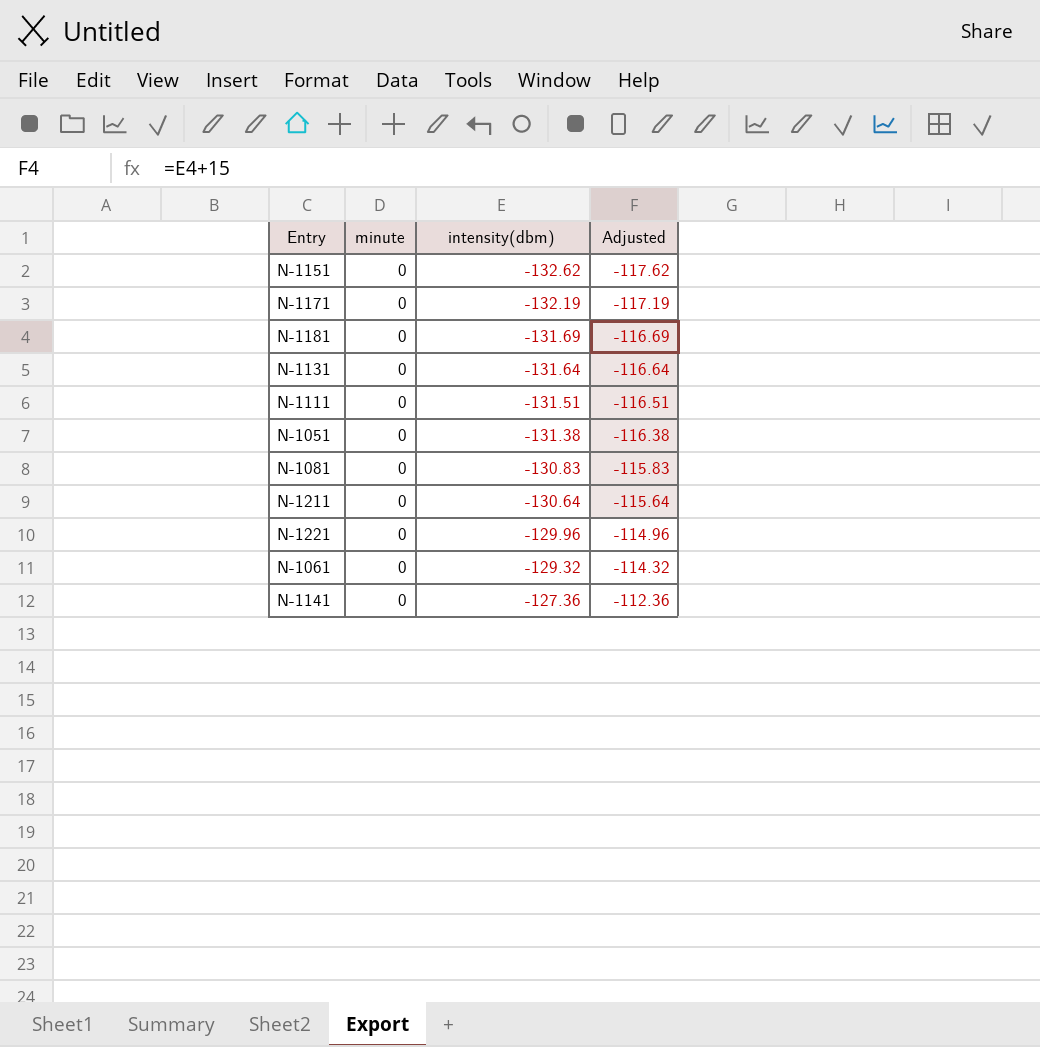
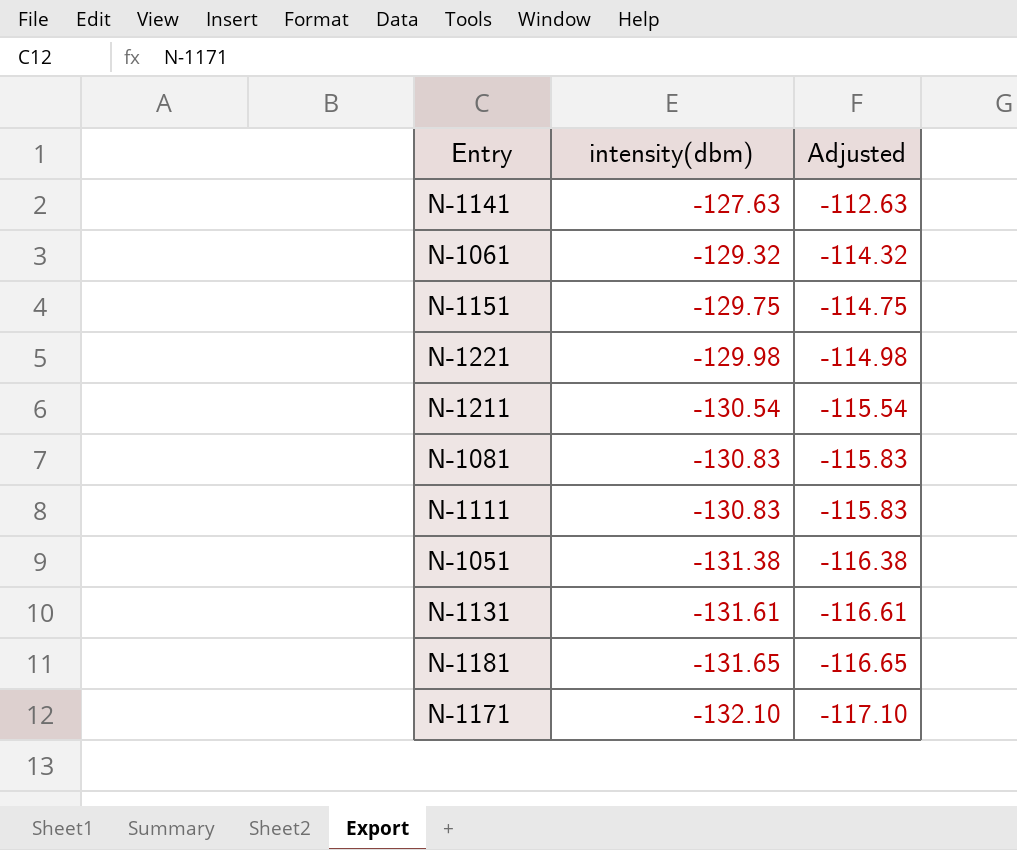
row order: intensity(dbm) ascending -> intensity(dbm) descending
column minute | position: 2 -> none
N-1141 | intensity(dbm): -127.36 -> -127.63
N-1141 | Adjusted: -112.36 -> -112.63
N-1151 | intensity(dbm): -132.62 -> -129.75
N-1151 | Adjusted: -117.62 -> -114.75
N-1221 | intensity(dbm): -129.96 -> -129.98
N-1221 | Adjusted: -114.96 -> -114.98
N-1211 | intensity(dbm): -130.64 -> -130.54
N-1211 | Adjusted: -115.64 -> -115.54
N-1111 | intensity(dbm): -131.51 -> -130.83
N-1111 | Adjusted: -116.51 -> -115.83
N-1131 | intensity(dbm): -131.64 -> -131.61
N-1131 | Adjusted: -116.64 -> -116.61
N-1181 | intensity(dbm): -131.69 -> -131.65
N-1181 | Adjusted: -116.69 -> -116.65
N-1171 | intensity(dbm): -132.19 -> -132.10
N-1171 | Adjusted: -117.19 -> -117.10

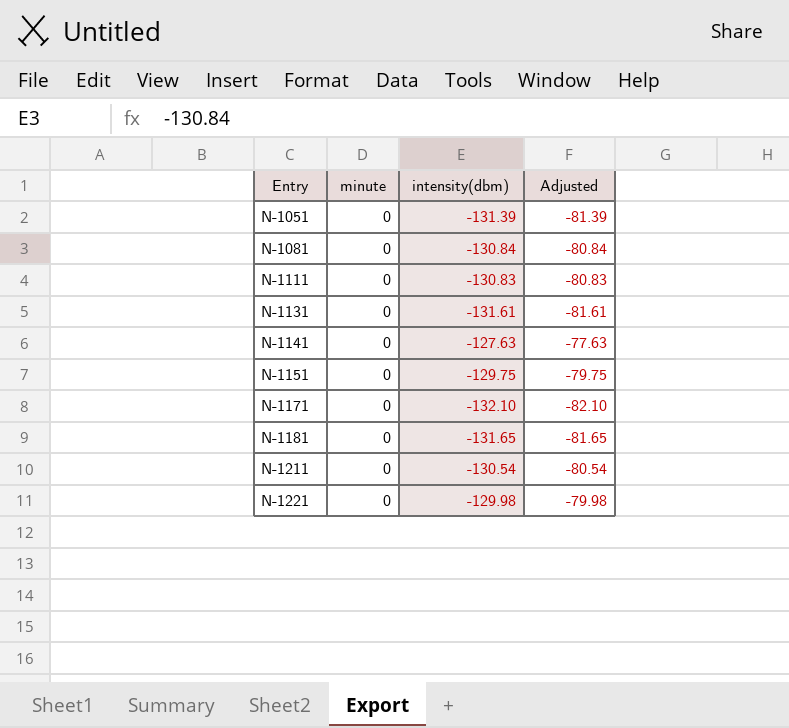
row order: intensity(dbm) descending -> Entry ascending
column minute | position: none -> 2
column Adjusted | formula: [intensity(dbm)] + 15 -> [intensity(dbm)] + 50
row N-1061: -129.32 | -114.32 -> none
N-1051 | intensity(dbm): -131.38 -> -131.39
N-1081 | intensity(dbm): -130.83 -> -130.84

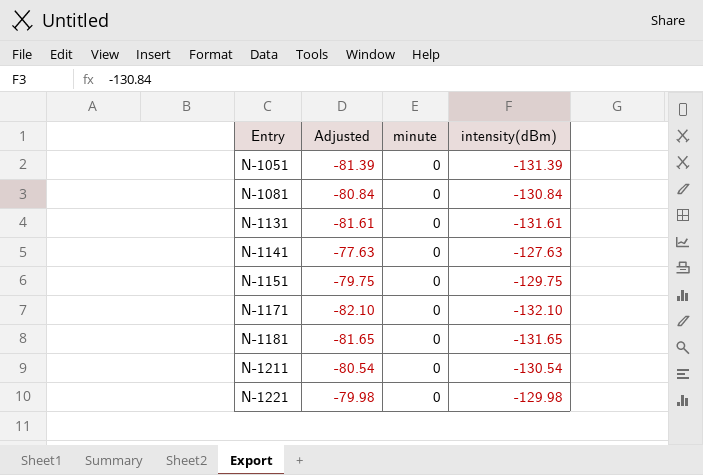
column Adjusted | position: 4 -> 2
column name: intensity(dbm) -> intensity(dBm)
row N-1111: 0 | -130.83 | -80.83 -> none

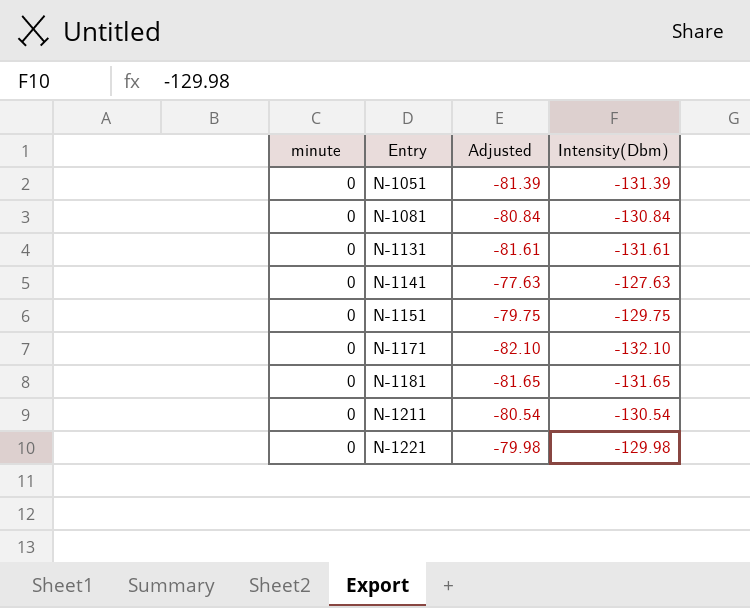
column minute | position: 3 -> 1
column name: intensity(dBm) -> Intensity(Dbm)

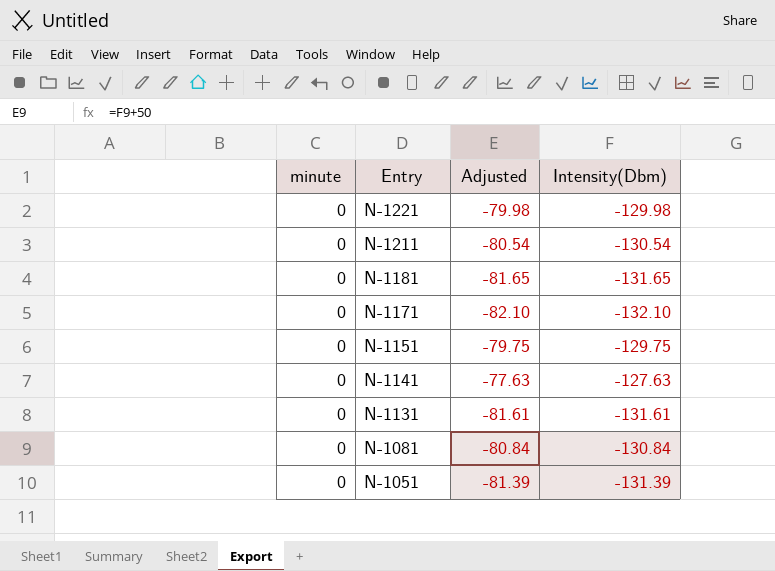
row order: Entry ascending -> Entry descending

